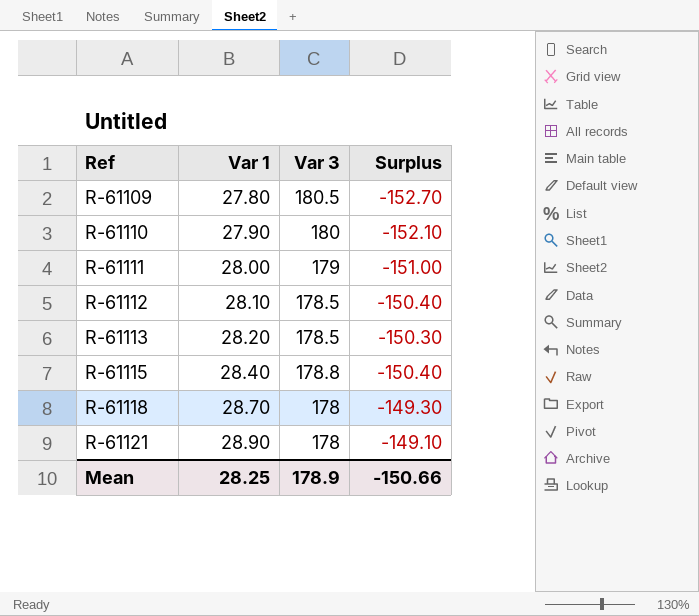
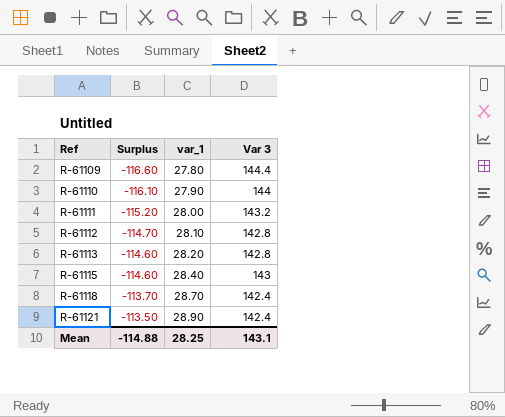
column Surplus | position: 4 -> 2
column name: Var 1 -> var_1
R-61109 | Surplus: -152.70 -> -116.60
R-61109 | Var 3: 180.5 -> 144.4
R-61110 | Surplus: -152.10 -> -116.10
R-61110 | Var 3: 180 -> 144
R-61111 | Surplus: -151.00 -> -115.20
R-61111 | Var 3: 179 -> 143.2
R-61112 | Surplus: -150.40 -> -114.70
R-61112 | Var 3: 178.5 -> 142.8
R-61113 | Surplus: -150.30 -> -114.60
R-61113 | Var 3: 178.5 -> 142.8
R-61115 | Surplus: -150.40 -> -114.60
R-61115 | Var 3: 178.8 -> 143
R-61118 | Surplus: -149.30 -> -113.70
R-61118 | Var 3: 178 -> 142.4
R-61121 | Surplus: -149.10 -> -113.50
R-61121 | Var 3: 178 -> 142.4
Mean | Surplus: -150.66 -> -114.88
Mean | Var 3: 178.9 -> 143.1

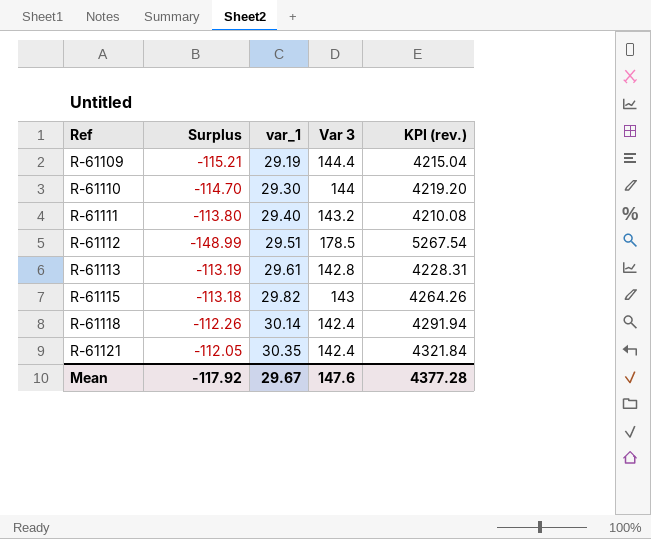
column KPI (rev.) | formula: none -> [var_1] * [Var 3]
R-61109 | Surplus: -116.60 -> -115.21
R-61109 | var_1: 27.80 -> 29.19
R-61110 | Surplus: -116.10 -> -114.70
R-61110 | var_1: 27.90 -> 29.30
R-61111 | Surplus: -115.20 -> -113.80
R-61111 | var_1: 28.00 -> 29.40
R-61112 | Surplus: -114.70 -> -148.99
R-61112 | var_1: 28.10 -> 29.51
R-61112 | Var 3: 142.8 -> 178.5
R-61113 | Surplus: -114.60 -> -113.19
R-61113 | var_1: 28.20 -> 29.61
R-61115 | Surplus: -114.60 -> -113.18
R-61115 | var_1: 28.40 -> 29.82
R-61118 | Surplus: -113.70 -> -112.26
R-61118 | var_1: 28.70 -> 30.14
R-61121 | Surplus: -113.50 -> -112.05
R-61121 | var_1: 28.90 -> 30.35
Mean | Surplus: -114.88 -> -117.92
Mean | var_1: 28.25 -> 29.67
Mean | Var 3: 143.1 -> 147.6

